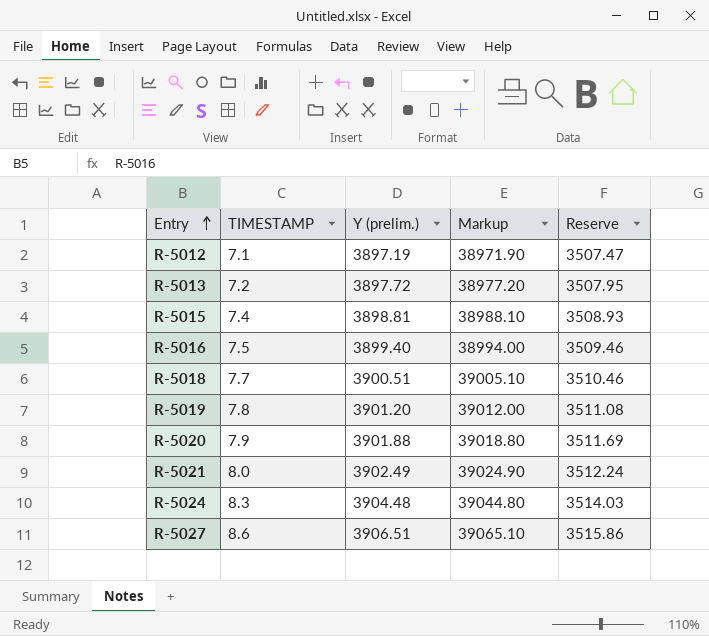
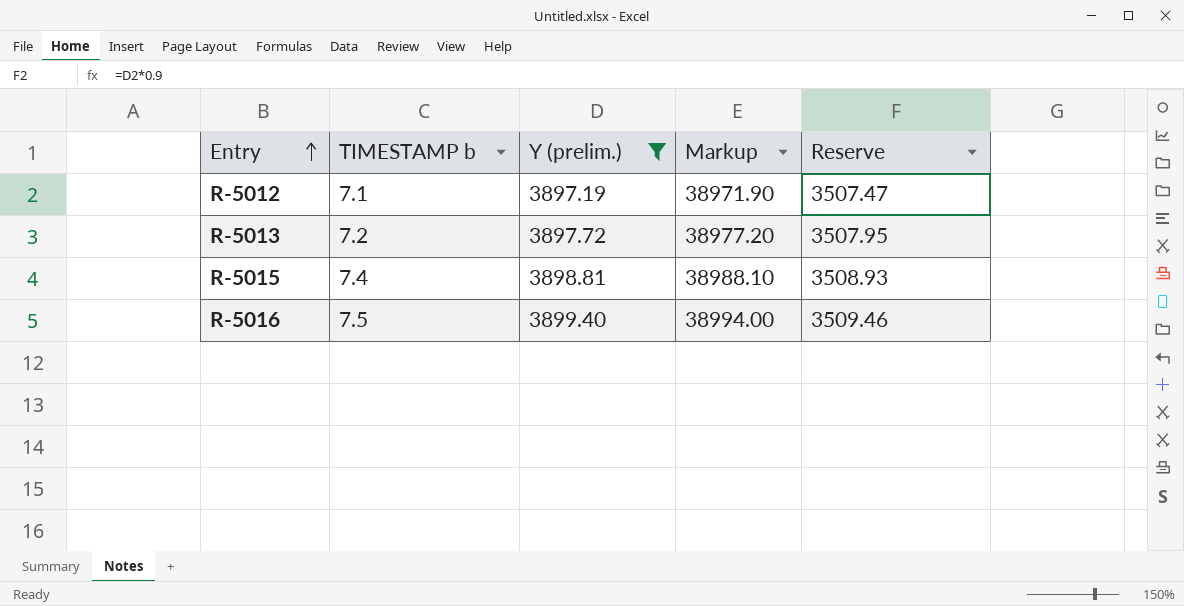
filter: none -> Y (prelim.) <= 3899.40
column name: TIMESTAMP -> TIMESTAMP b

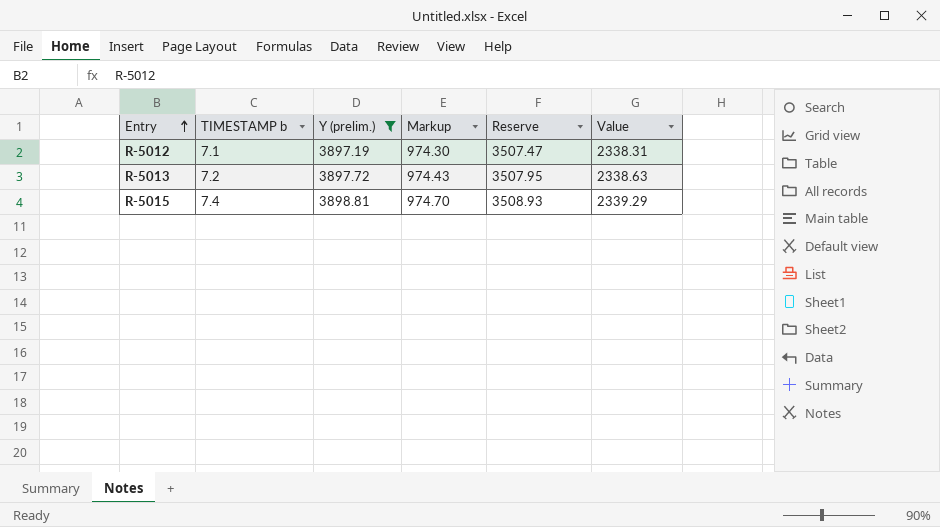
column Markup | formula: [Y (prelim.)] * 10 -> [Y (prelim.)] * 0.25
column Value | formula: none -> [Y (prelim.)] * 0.6
row R-5016: 7.5 | 3899.40 | 38994.00 | 3509.46 -> none

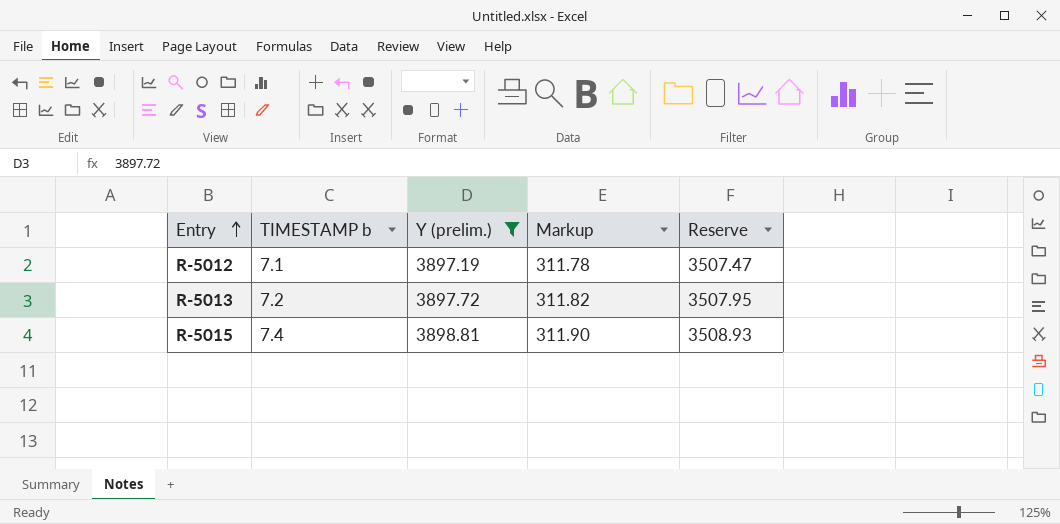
column Value | formula: [Y (prelim.)] * 0.6 -> none
column Markup | formula: [Y (prelim.)] * 0.25 -> [Y (prelim.)] * 0.08

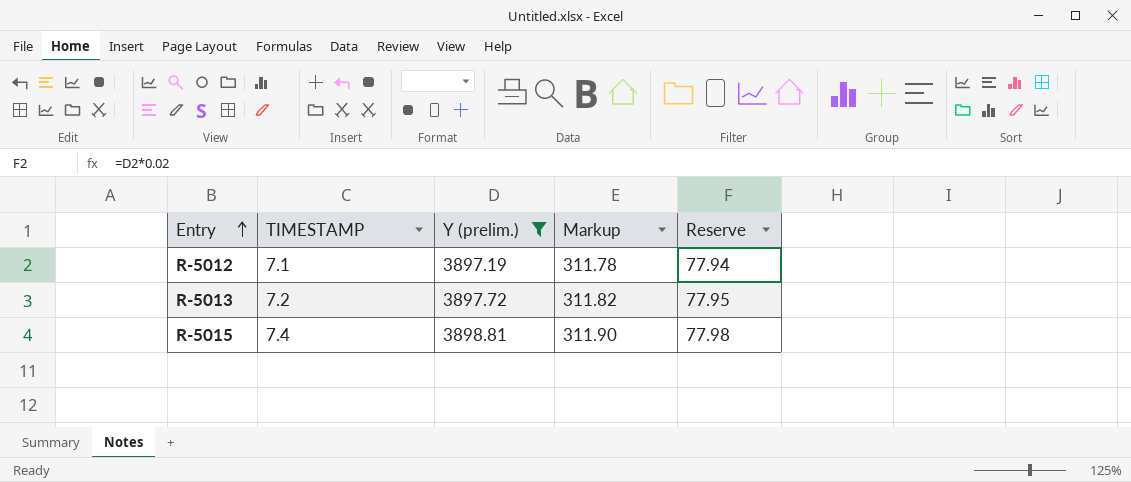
column name: TIMESTAMP b -> TIMESTAMP
column Reserve | formula: [Y (prelim.)] * 0.9 -> [Y (prelim.)] * 0.02

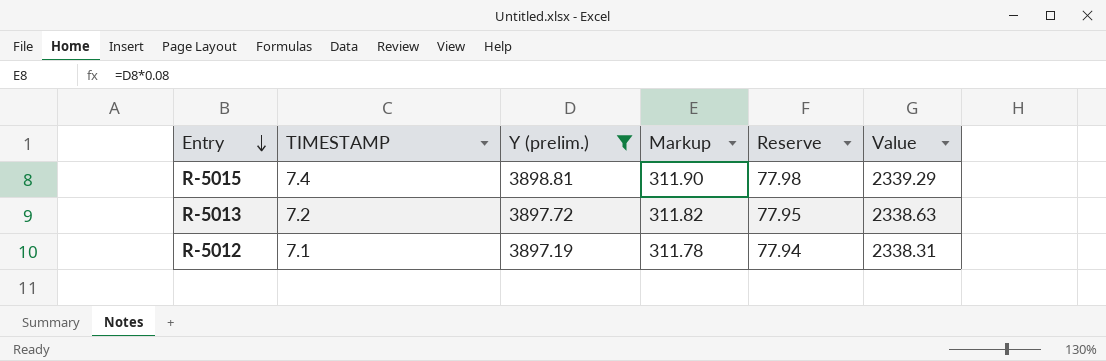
row order: Entry ascending -> Entry descending
column Value | formula: none -> [Y (prelim.)] * 0.6

